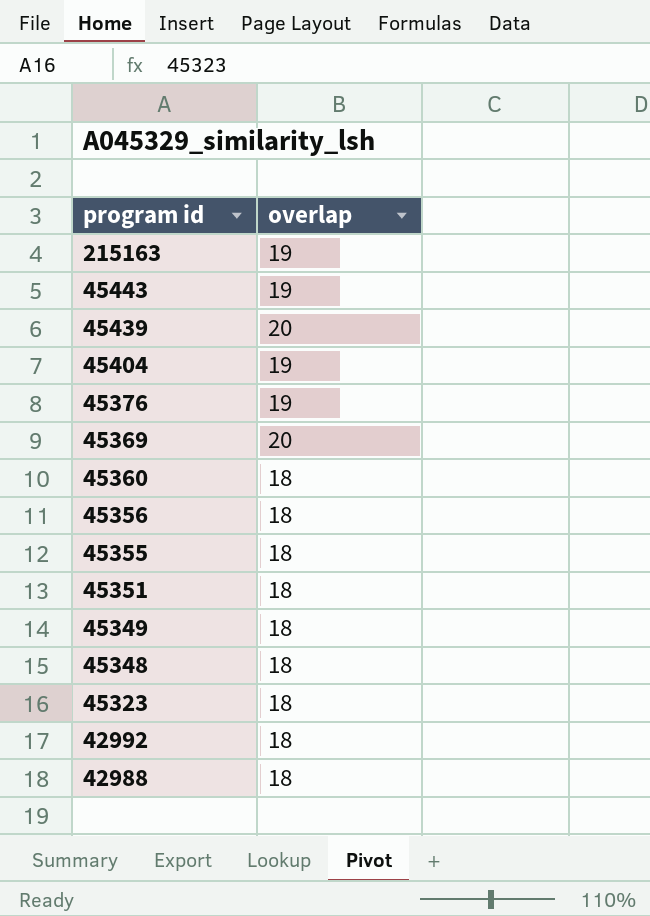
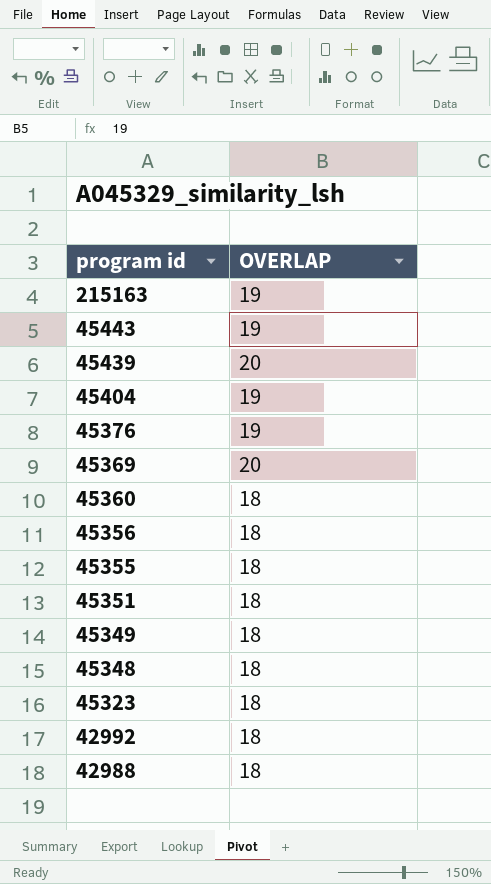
column name: overlap -> OVERLAP

